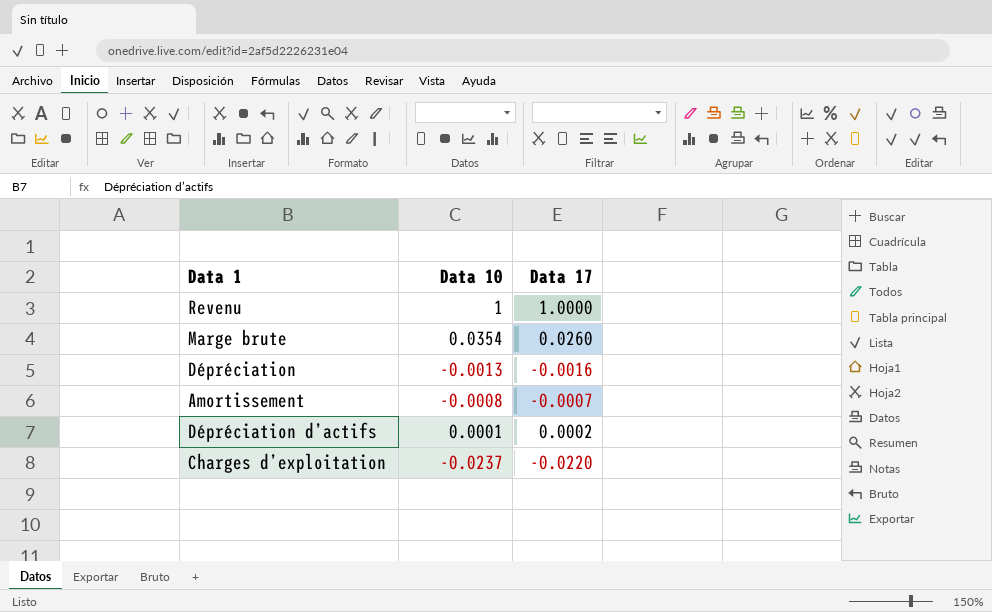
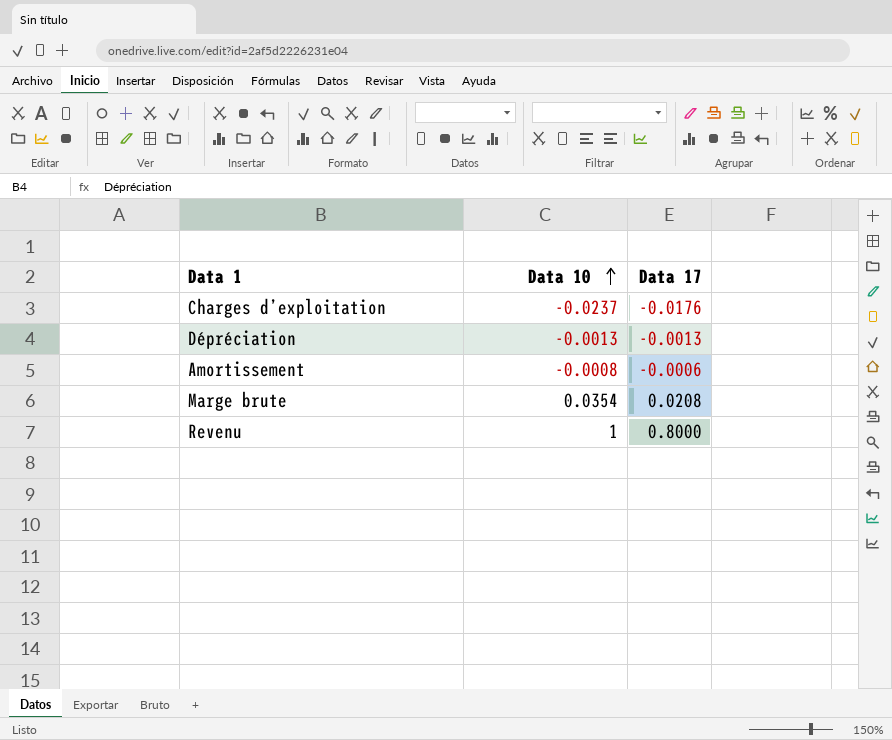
row order: none -> Data 10 ascending
row Dépréciation d’actifs: 0.0001 | 0.0002 -> none
Charges d’exploitation | Data 17: -0.0220 -> -0.0176
Dépréciation | Data 17: -0.0016 -> -0.0013
Amortissement | Data 17: -0.0007 -> -0.0006
Marge brute | Data 17: 0.0260 -> 0.0208
Revenu | Data 17: 1.0000 -> 0.8000

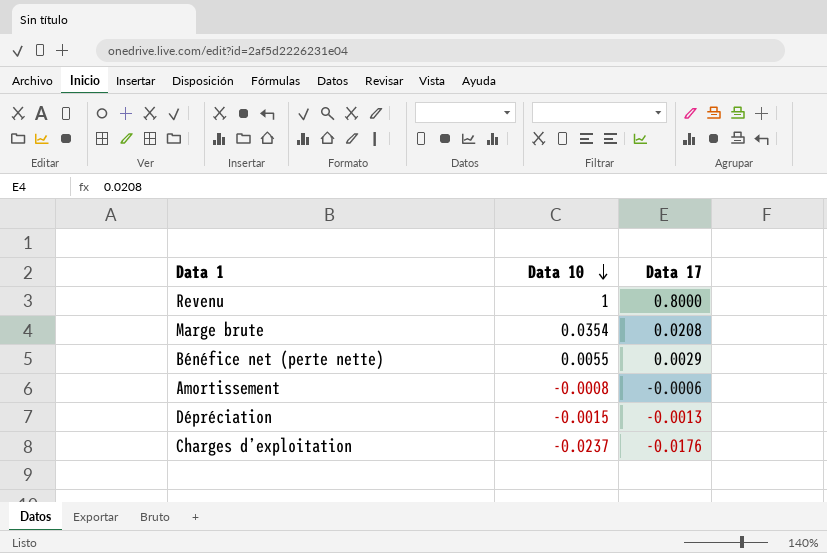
row order: Data 10 ascending -> Data 10 descending
row Bénéfice net (perte nette): none -> 0.0055 | 0.0029
Dépréciation | Data 10: -0.0013 -> -0.0015

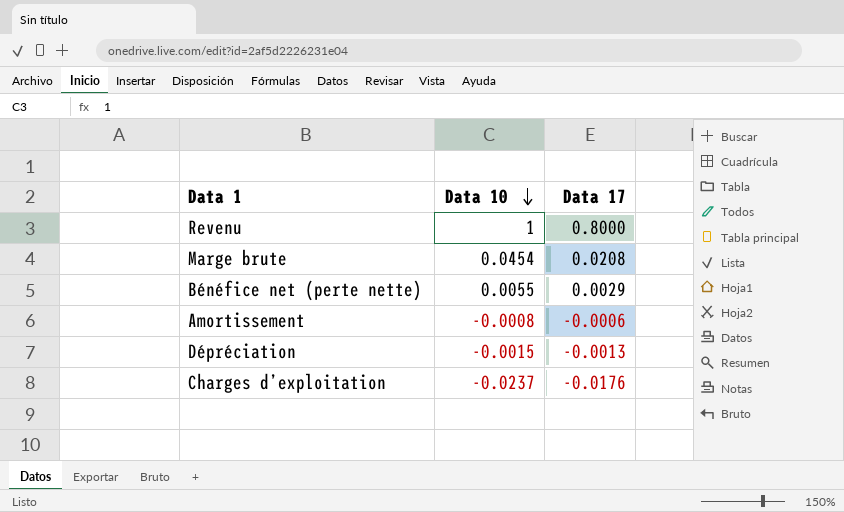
Marge brute | Data 10: 0.0354 -> 0.0454

